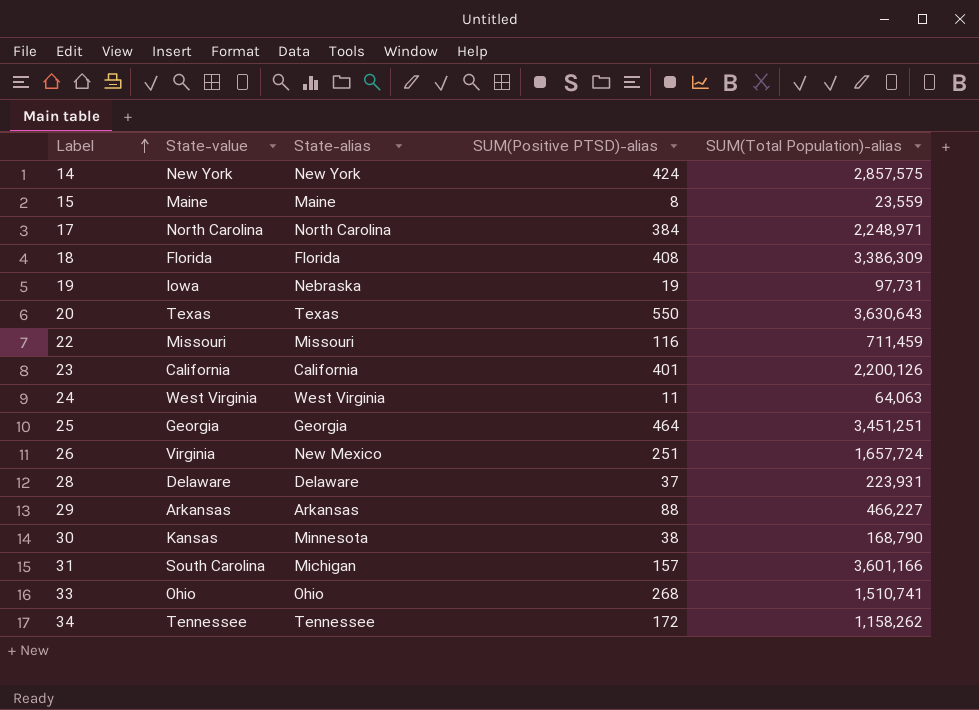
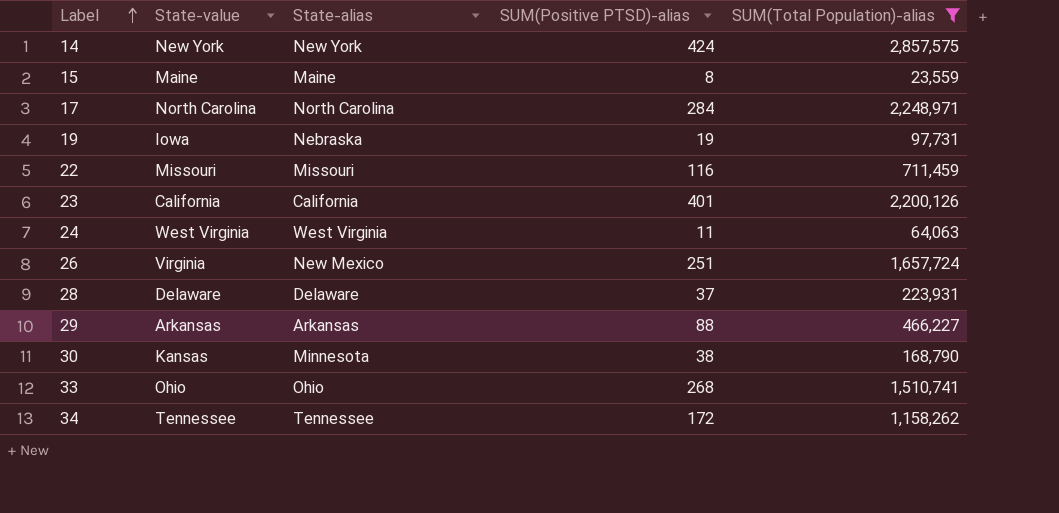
filter: none -> SUM(Total Population)-alias <= 2,857,575
17 | SUM(Positive PTSD)-alias: 384 -> 284

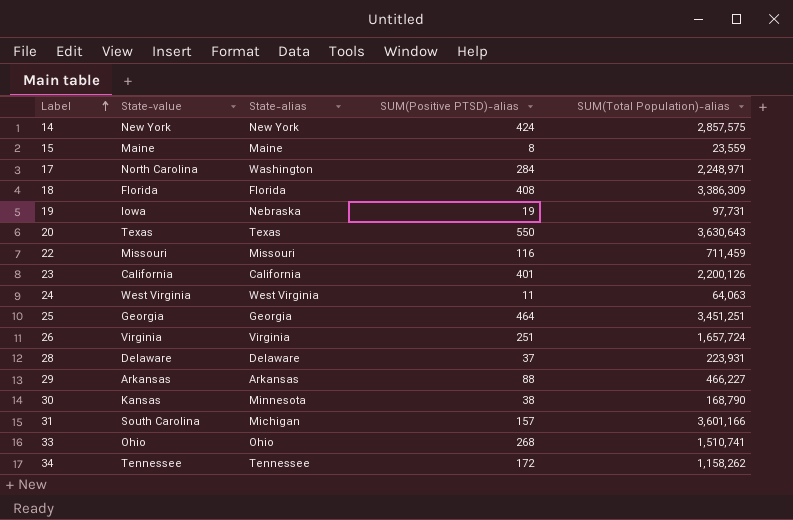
filter: SUM(Total Population)-alias <= 2,857,575 -> none
17 | State-alias: North Carolina -> Washington
26 | State-alias: New Mexico -> Virginia

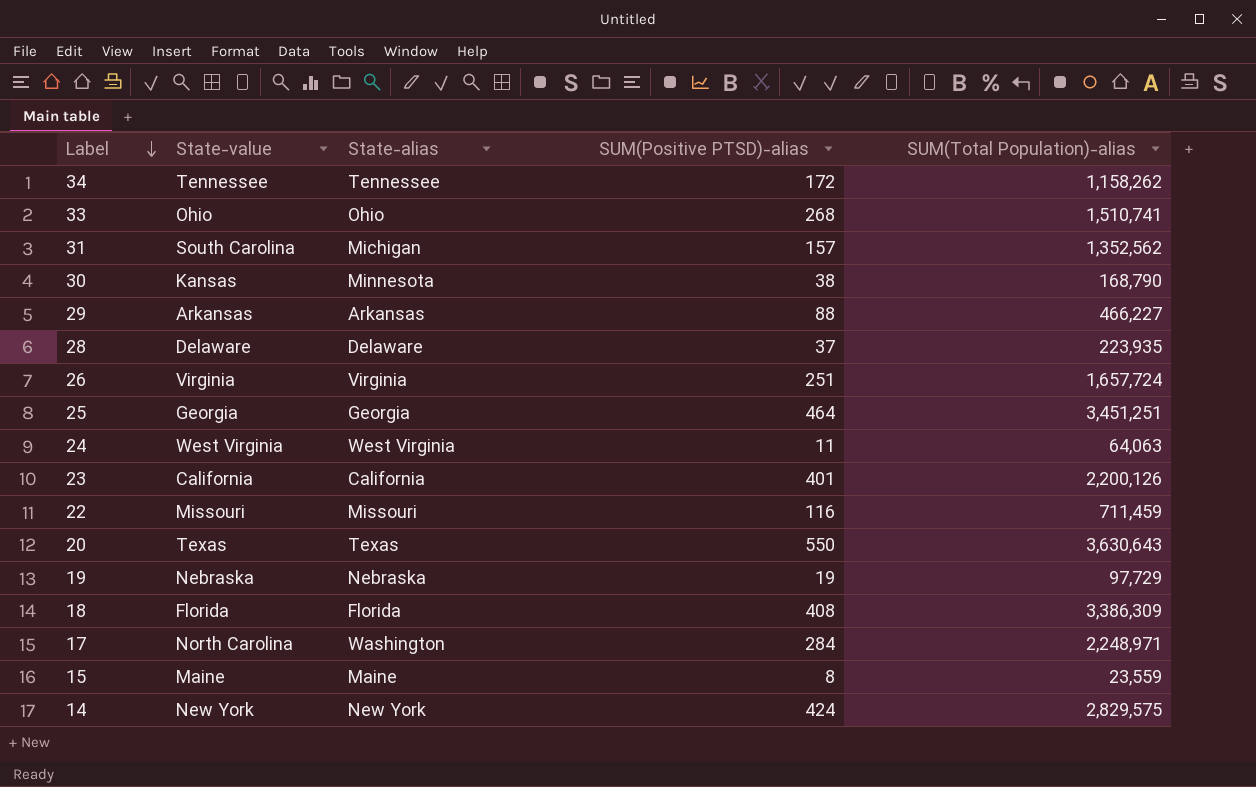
row order: Label ascending -> Label descending
31 | SUM(Total Population)-alias: 3,601,166 -> 1,352,562
28 | SUM(Total Population)-alias: 223,931 -> 223,935
19 | State-value: Iowa -> Nebraska
19 | SUM(Total Population)-alias: 97,731 -> 97,729
14 | SUM(Total Population)-alias: 2,857,575 -> 2,829,575

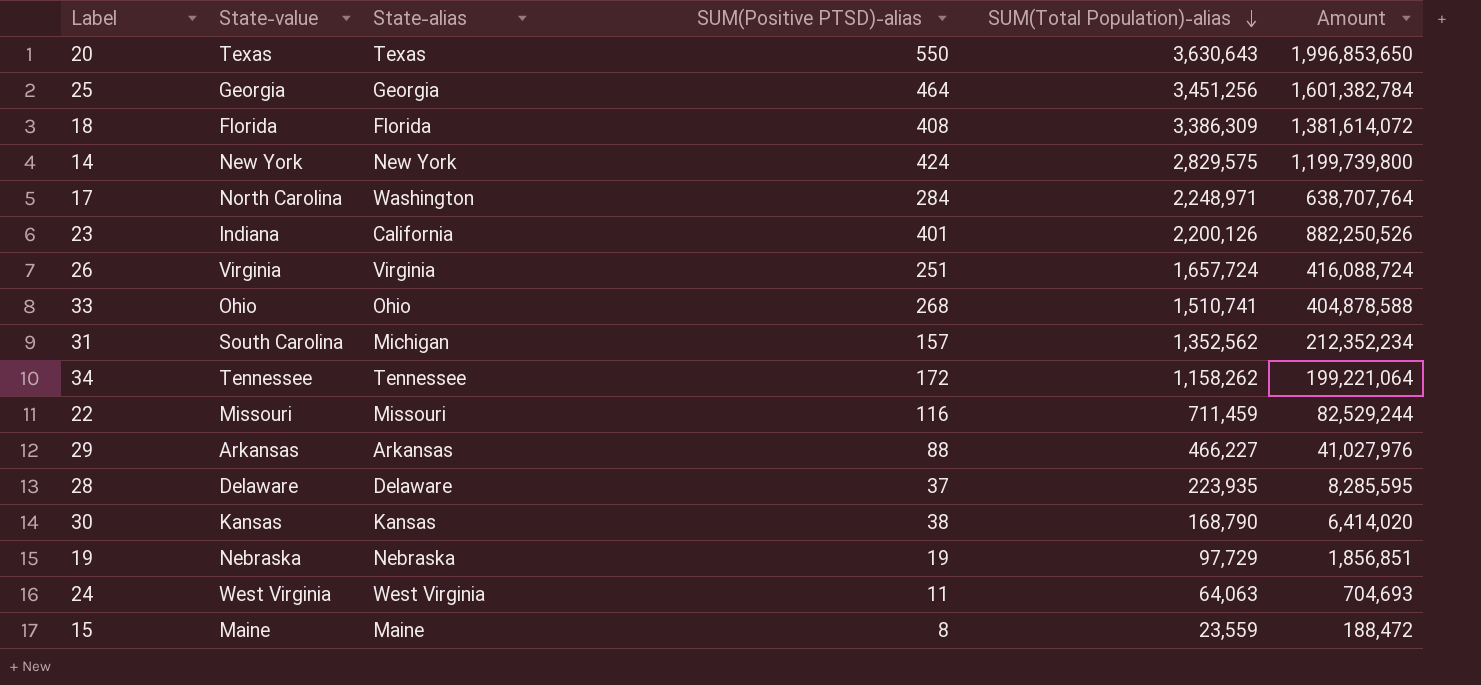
row order: Label descending -> SUM(Total Population)-alias descending
column Amount | formula: none -> [SUM(Positive PTSD)-alias] * [SUM(Total Population)-alias]
25 | SUM(Total Population)-alias: 3,451,251 -> 3,451,256
23 | State-value: California -> Indiana
30 | State-alias: Minnesota -> Kansas

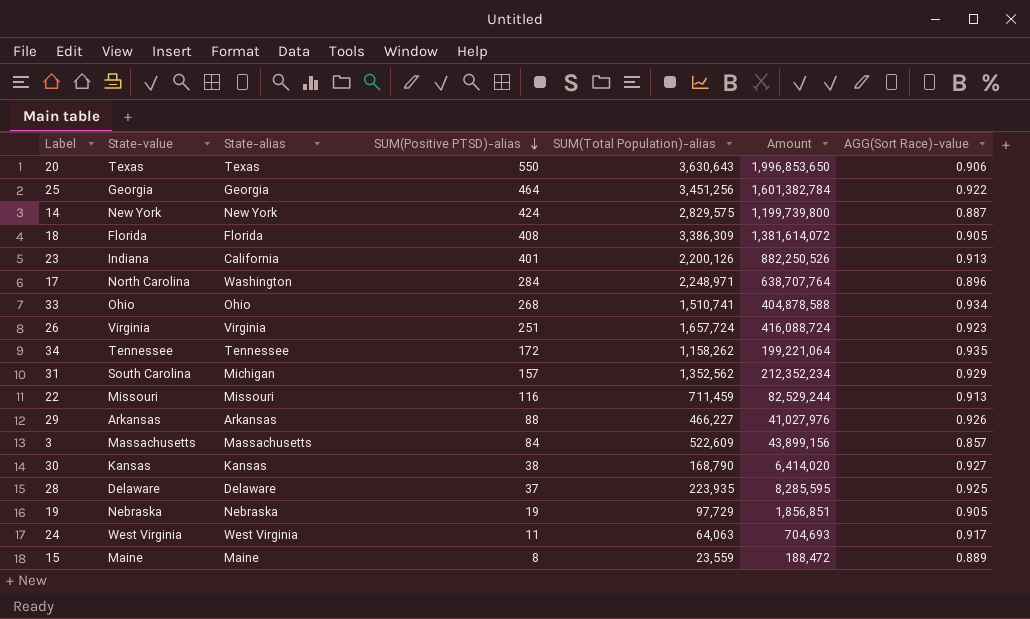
row order: SUM(Total Population)-alias descending -> SUM(Positive PTSD)-alias descending
column AGG(Sort Race)-value | position: none -> 7
row 3: none -> Massachusetts | Massachusetts | 84 | 522,609 | 43,899,156 | 0.857

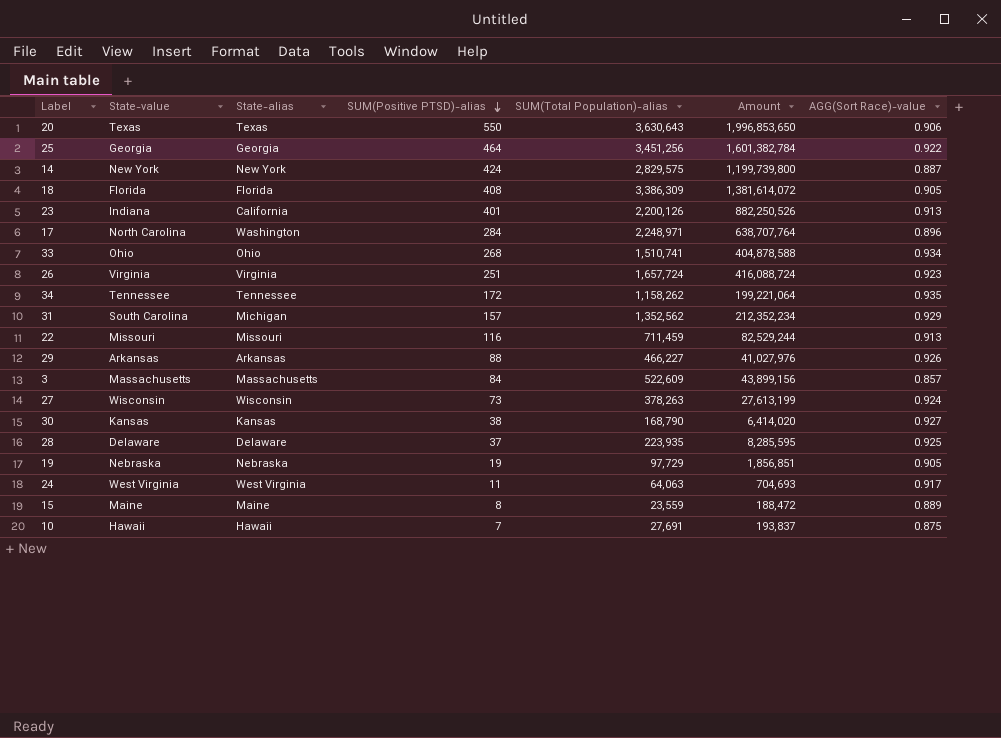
row 27: none -> Wisconsin | Wisconsin | 73 | 378,263 | 27,613,199 | 0.924
row 10: none -> Hawaii | Hawaii | 7 | 27,691 | 193,837 | 0.875

